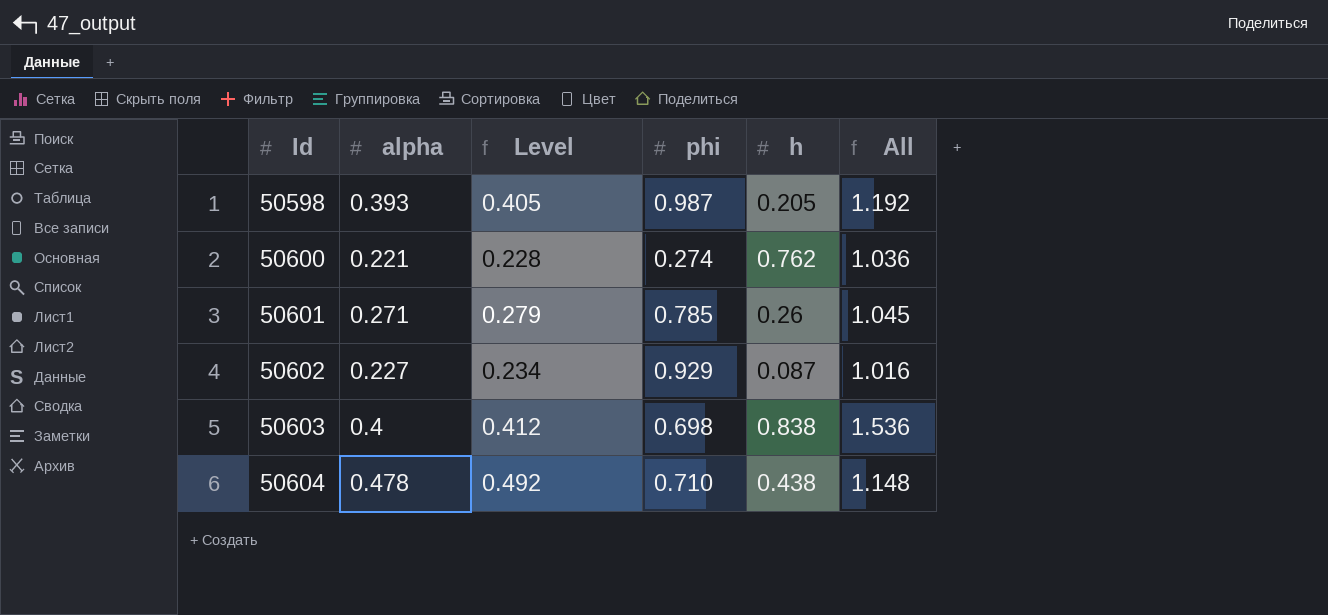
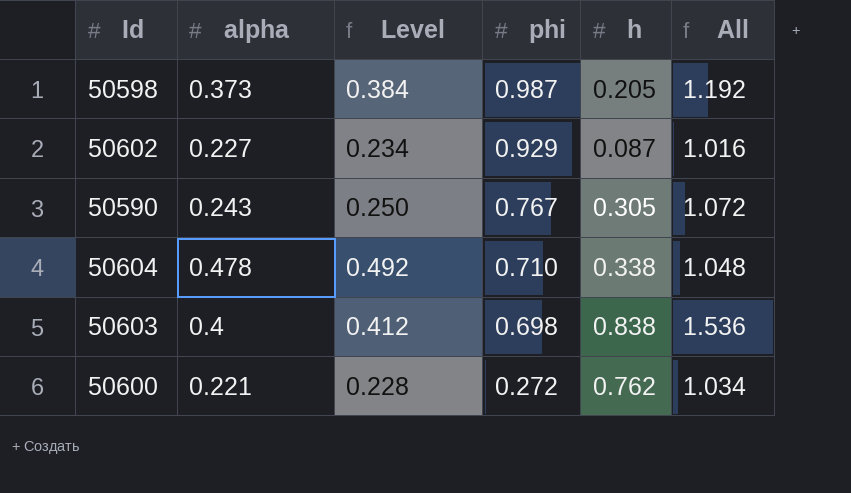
row order: Id ascending -> phi descending
row 50601: 0.271 | 0.279 | 0.785 | 0.26 | 1.045 -> none
50598 | alpha: 0.393 -> 0.373
50598 | Level: 0.405 -> 0.384
row 50590: none -> 0.243 | 0.250 | 0.767 | 0.305 | 1.072
50604 | h: 0.438 -> 0.338
50604 | All: 1.148 -> 1.048
50600 | phi: 0.274 -> 0.272
50600 | All: 1.036 -> 1.034

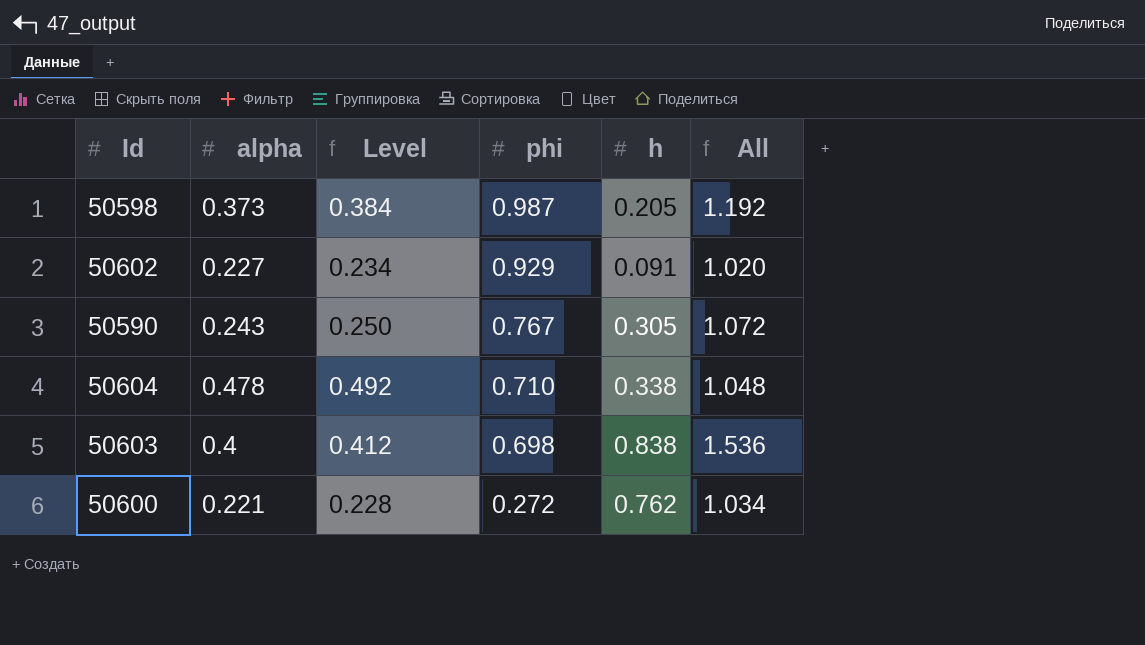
50602 | h: 0.087 -> 0.091
50602 | All: 1.016 -> 1.020

